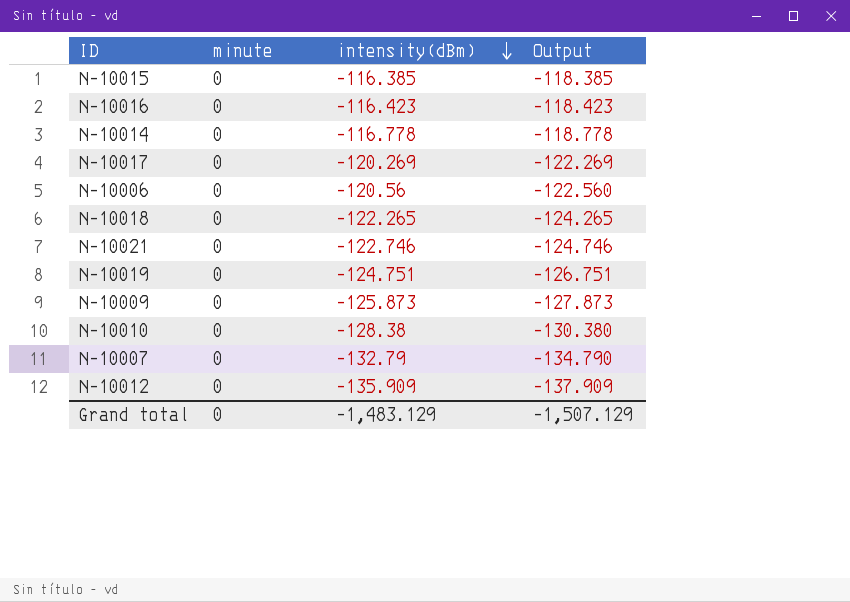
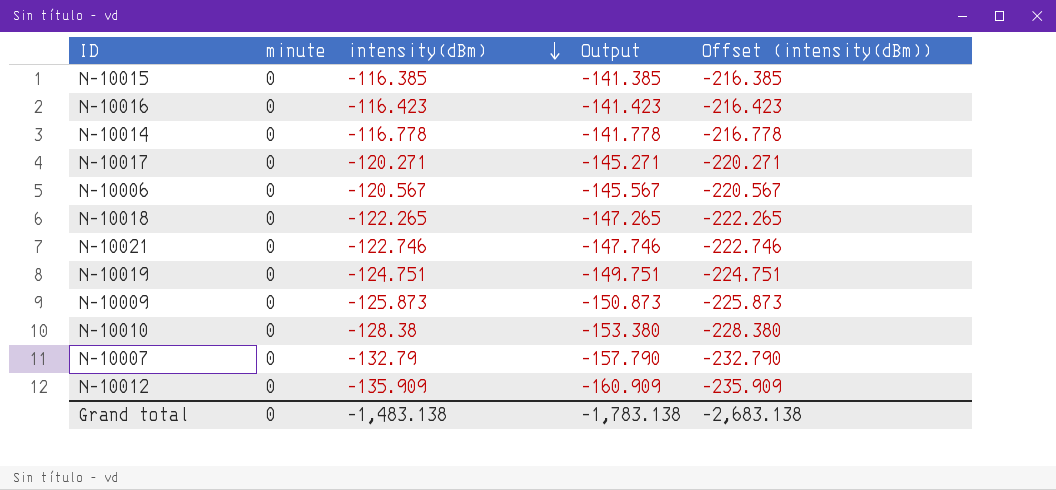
column Output | formula: [intensity(dBm)] - 2 -> [intensity(dBm)] - 25
column Offset (intensity(dBm)) | formula: none -> [intensity(dBm)] - 100
N-10017 | intensity(dBm): -120.269 -> -120.271
N-10006 | intensity(dBm): -120.56 -> -120.567
Grand total | intensity(dBm): -1,483.129 -> -1,483.138
Grand total | Output: -1,507.129 -> -1,783.138

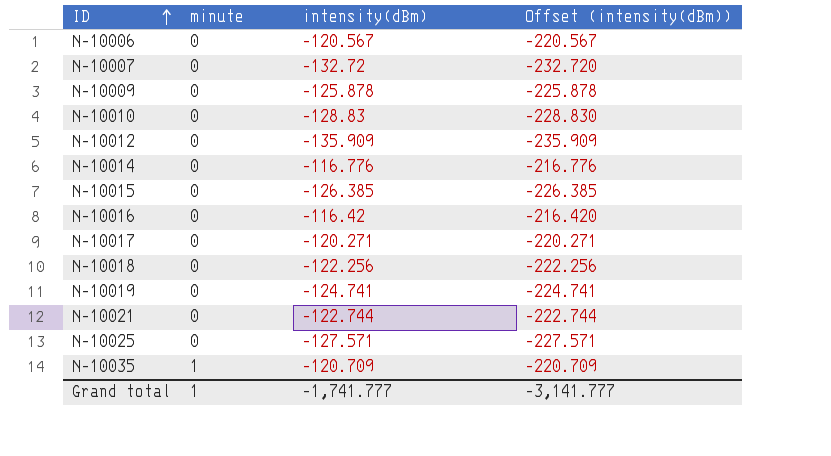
row order: intensity(dBm) descending -> ID ascending
column Output | formula: [intensity(dBm)] - 25 -> none
N-10007 | intensity(dBm): -132.79 -> -132.72
N-10007 | Offset (intensity(dBm)): -232.790 -> -232.720
N-10009 | intensity(dBm): -125.873 -> -125.878
N-10009 | Offset (intensity(dBm)): -225.873 -> -225.878
N-10010 | intensity(dBm): -128.38 -> -128.83
N-10010 | Offset (intensity(dBm)): -228.380 -> -228.830
N-10014 | intensity(dBm): -116.778 -> -116.776
N-10014 | Offset (intensity(dBm)): -216.778 -> -216.776
N-10015 | intensity(dBm): -116.385 -> -126.385
N-10015 | Offset (intensity(dBm)): -216.385 -> -226.385
N-10016 | intensity(dBm): -116.423 -> -116.42
N-10016 | Offset (intensity(dBm)): -216.423 -> -216.420
N-10018 | intensity(dBm): -122.265 -> -122.256
N-10018 | Offset (intensity(dBm)): -222.265 -> -222.256
N-10019 | intensity(dBm): -124.751 -> -124.741
N-10019 | Offset (intensity(dBm)): -224.751 -> -224.741
N-10021 | intensity(dBm): -122.746 -> -122.744
N-10021 | Offset (intensity(dBm)): -222.746 -> -222.744
row N-10025: none -> 0 | -127.571 | -227.571
row N-10035: none -> 1 | -120.709 | -220.709
Grand total | minute: 0 -> 1
Grand total | intensity(dBm): -1,483.138 -> -1,741.777
Grand total | Offset (intensity(dBm)): -2,683.138 -> -3,141.777

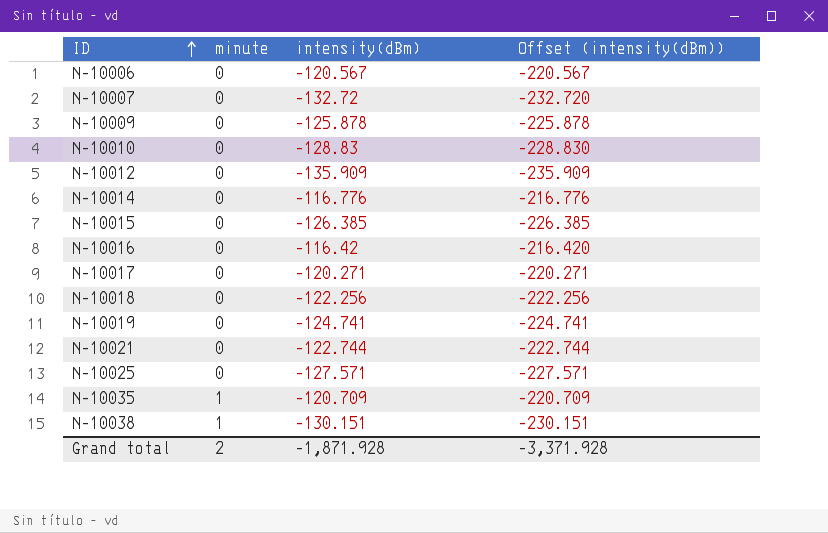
row N-10038: none -> 1 | -130.151 | -230.151
Grand total | minute: 1 -> 2
Grand total | intensity(dBm): -1,741.777 -> -1,871.928
Grand total | Offset (intensity(dBm)): -3,141.777 -> -3,371.928

